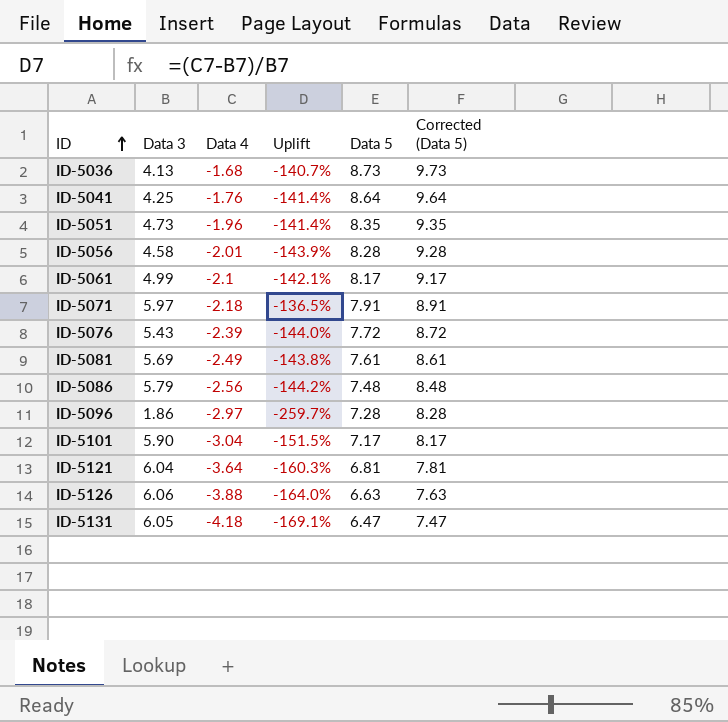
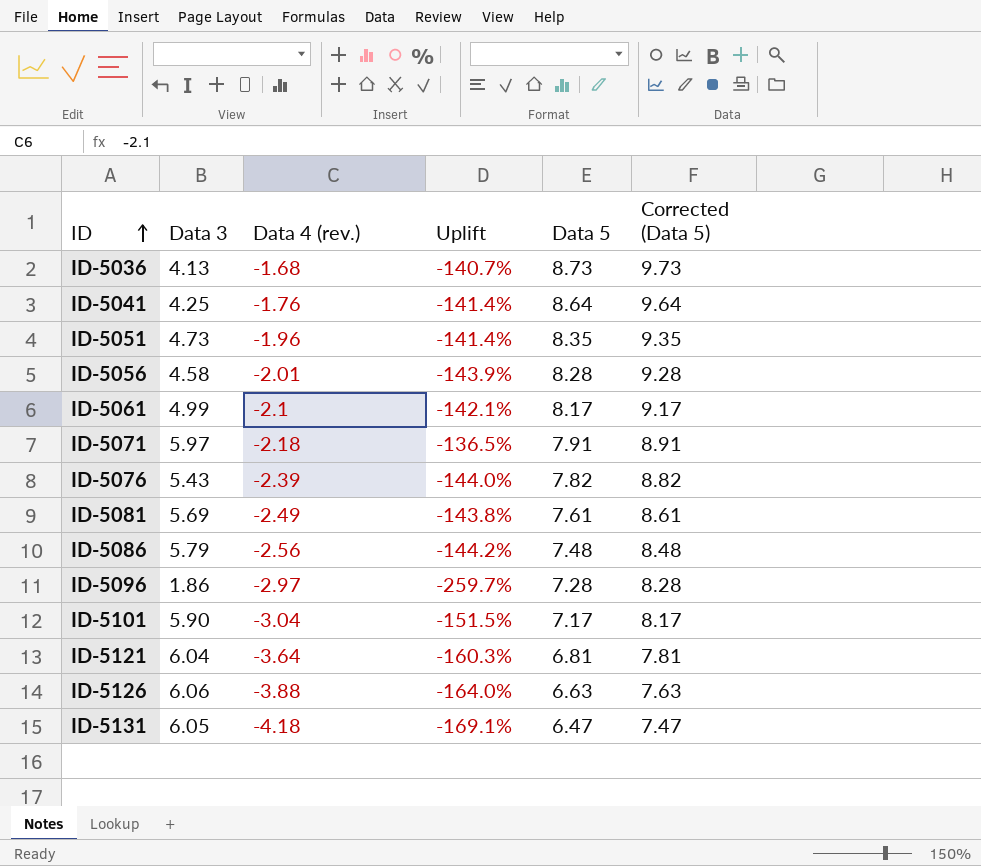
column name: Data 4 -> Data 4 (rev.)
ID-5076 | Data 5: 7.72 -> 7.82
ID-5076 | Corrected (Data 5): 8.72 -> 8.82

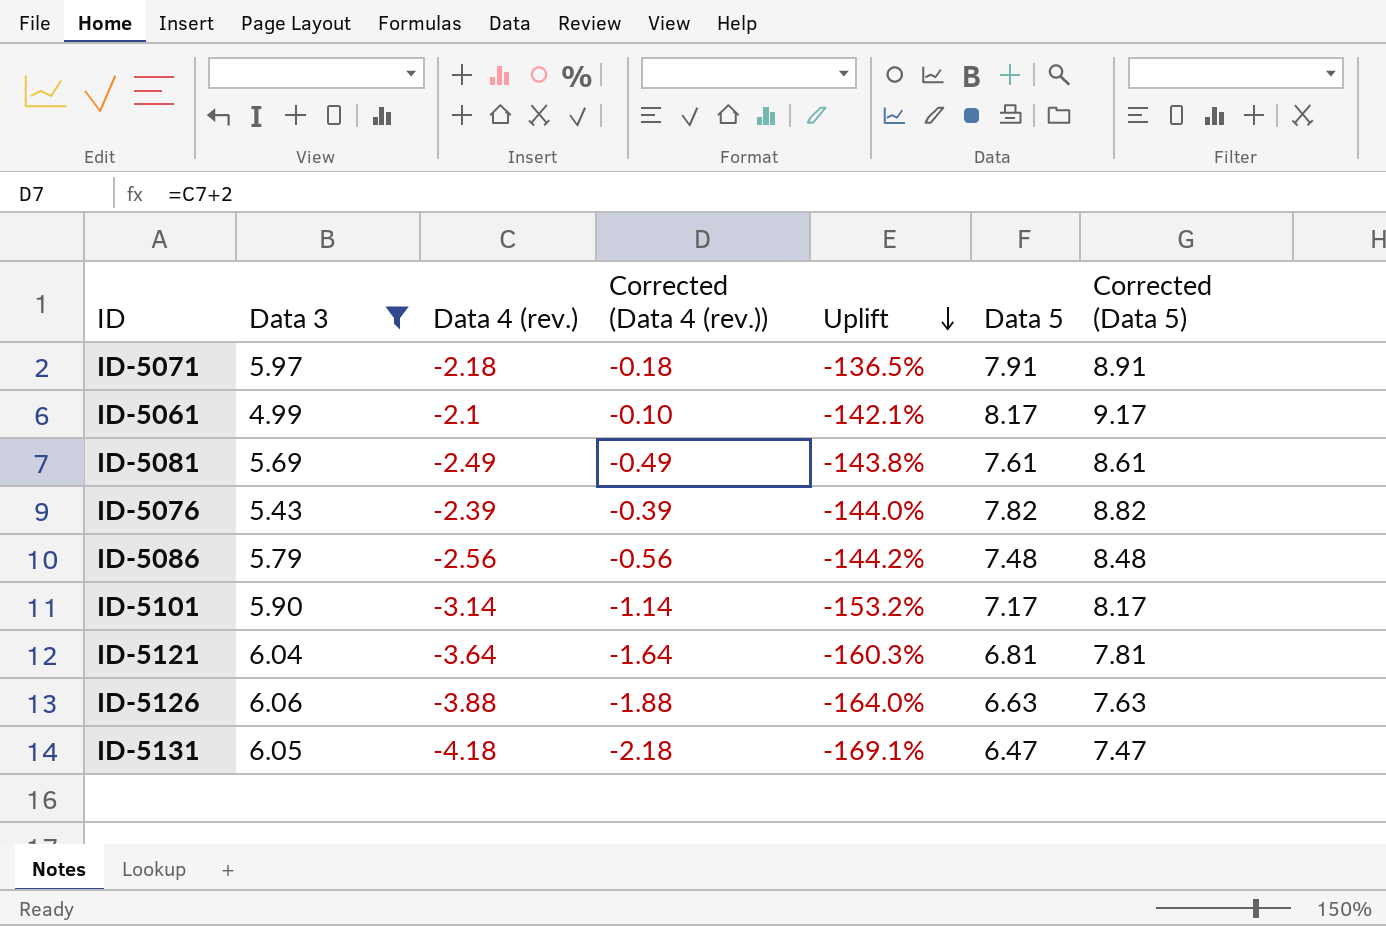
filter: none -> Data 3 >= 4.99
row order: ID ascending -> Uplift descending
column Corrected (Data 4 (rev.)) | formula: none -> [Data 4 (rev.)] + 2
ID-5101 | Data 4 (rev.): -3.04 -> -3.14
ID-5101 | Uplift: -151.5% -> -153.2%

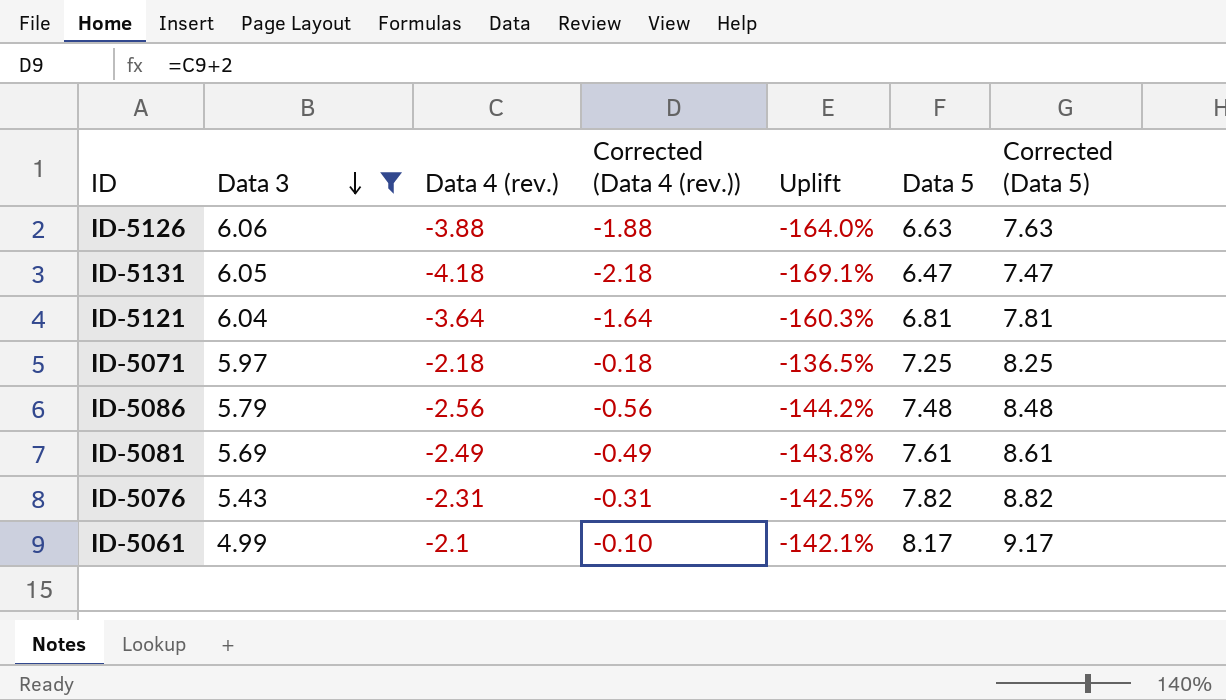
row order: Uplift descending -> Data 3 descending
row ID-5101: 5.90 | -3.14 | -1.14 | -153.2% | 7.17 | 8.17 -> none
ID-5071 | Data 5: 7.91 -> 7.25
ID-5071 | Corrected (Data 5): 8.91 -> 8.25
ID-5076 | Data 4 (rev.): -2.39 -> -2.31
ID-5076 | Corrected (Data 4 (rev.)): -0.39 -> -0.31
ID-5076 | Uplift: -144.0% -> -142.5%

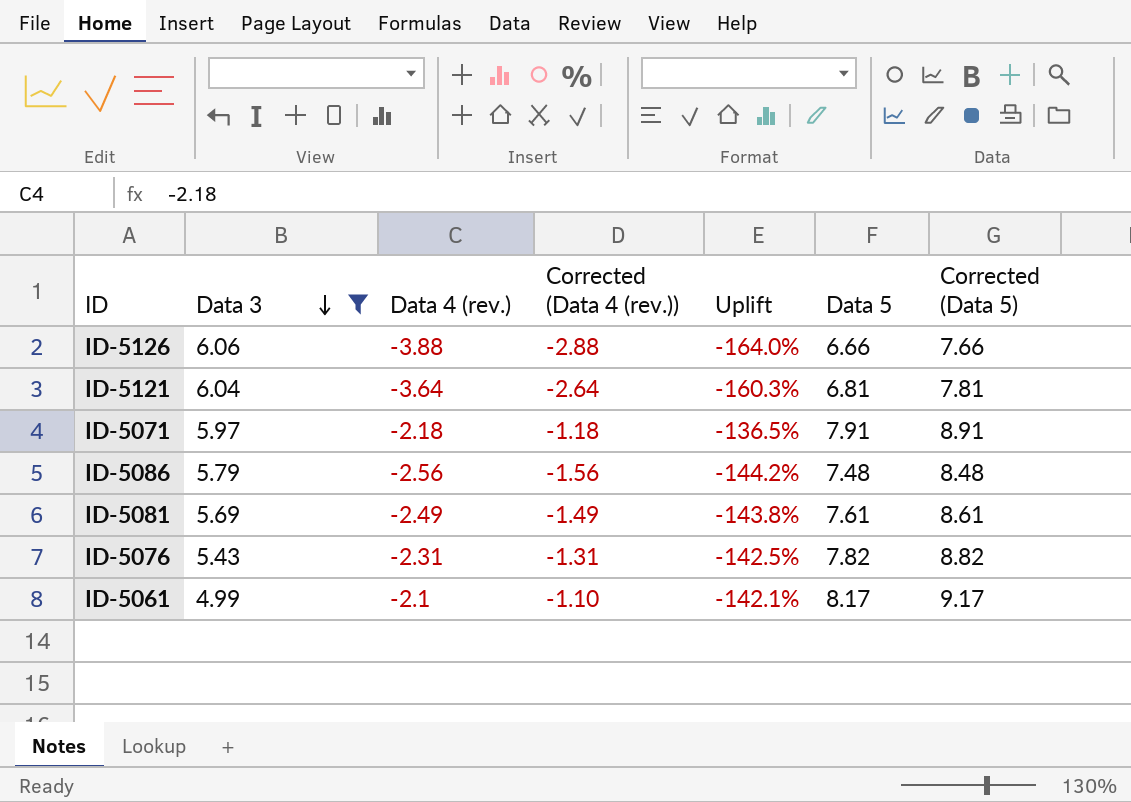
column Corrected (Data 4 (rev.)) | formula: [Data 4 (rev.)] + 2 -> [Data 4 (rev.)] + 1
row ID-5131: 6.05 | -4.18 | -2.18 | -169.1% | 6.47 | 7.47 -> none
ID-5126 | Data 5: 6.63 -> 6.66
ID-5126 | Corrected (Data 5): 7.63 -> 7.66
ID-5071 | Data 5: 7.25 -> 7.91
ID-5071 | Corrected (Data 5): 8.25 -> 8.91

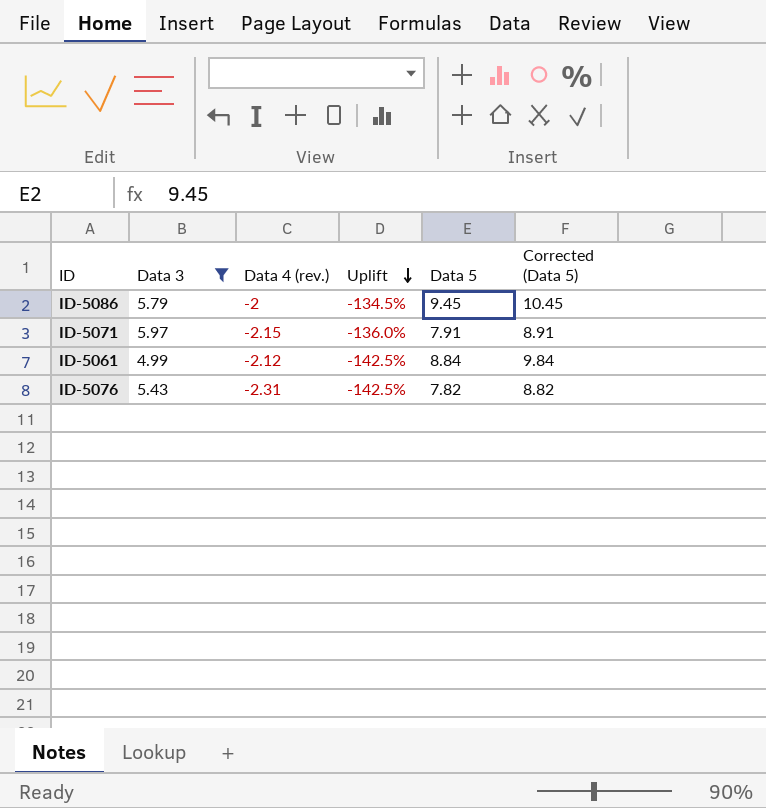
row order: Data 3 descending -> Uplift descending
column Corrected (Data 4 (rev.)) | formula: [Data 4 (rev.)] + 1 -> none
row ID-5126: 6.06 | -3.88 | -2.88 | -164.0% | 6.66 | 7.66 -> none
row ID-5121: 6.04 | -3.64 | -2.64 | -160.3% | 6.81 | 7.81 -> none
row ID-5081: 5.69 | -2.49 | -1.49 | -143.8% | 7.61 | 8.61 -> none
ID-5086 | Data 4 (rev.): -2.56 -> -2
ID-5086 | Uplift: -144.2% -> -134.5%
ID-5086 | Data 5: 7.48 -> 9.45
ID-5086 | Corrected (Data 5): 8.48 -> 10.45
ID-5071 | Data 4 (rev.): -2.18 -> -2.15
ID-5071 | Uplift: -136.5% -> -136.0%
ID-5061 | Data 4 (rev.): -2.1 -> -2.12
ID-5061 | Uplift: -142.1% -> -142.5%
ID-5061 | Data 5: 8.17 -> 8.84
ID-5061 | Corrected (Data 5): 9.17 -> 9.84

